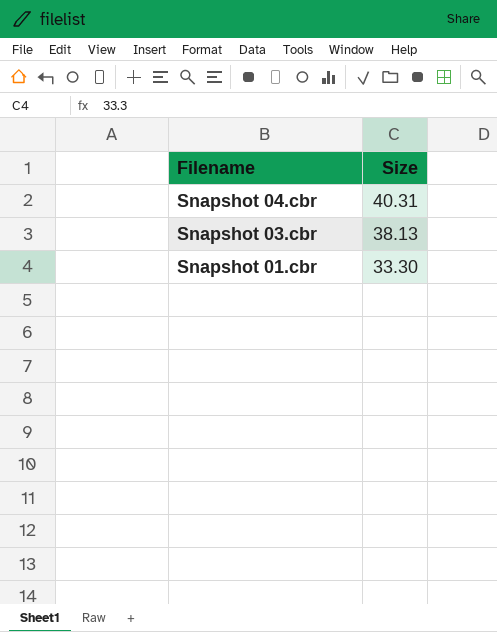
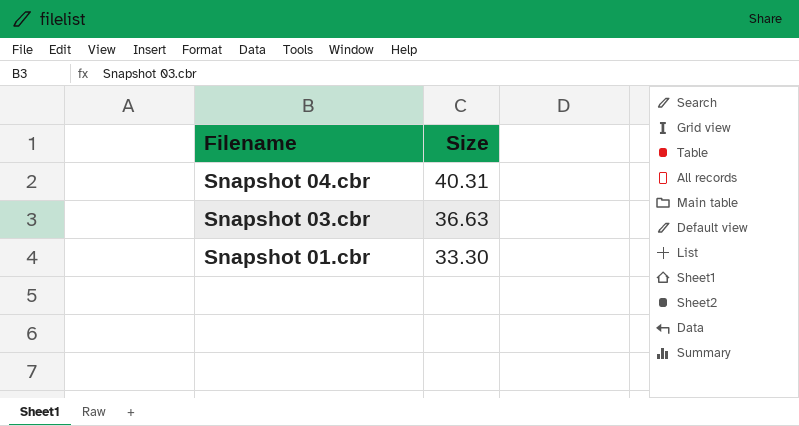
Snapshot 03.cbr | Size: 38.13 -> 36.63

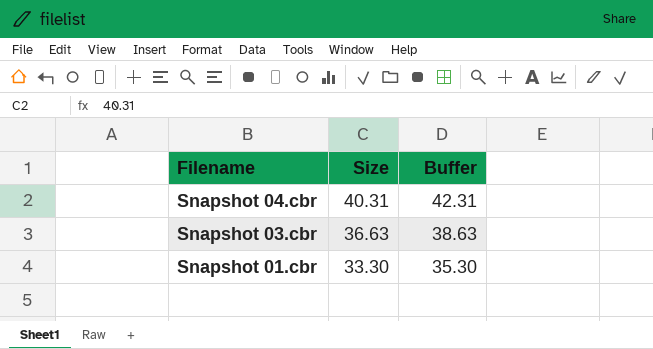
column Buffer | formula: none -> [Size] + 2

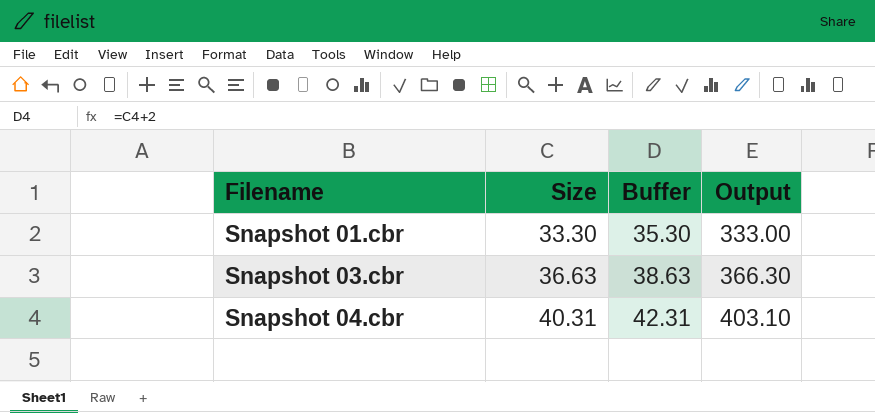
row order: Filename descending -> Filename ascending
column Output | formula: none -> [Size] * 10

